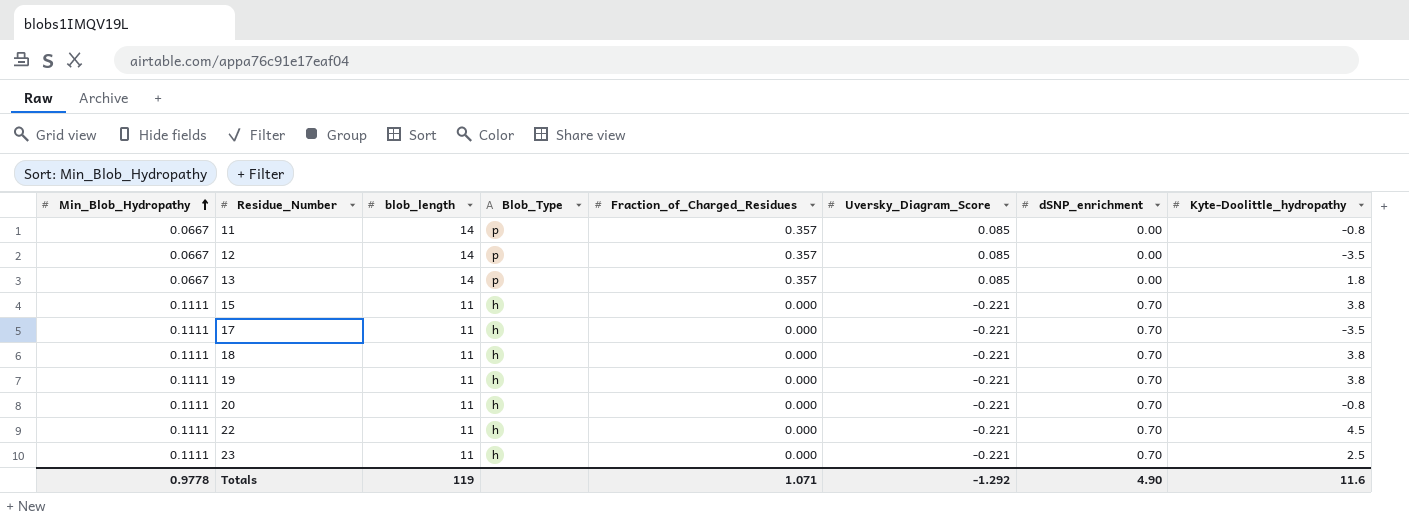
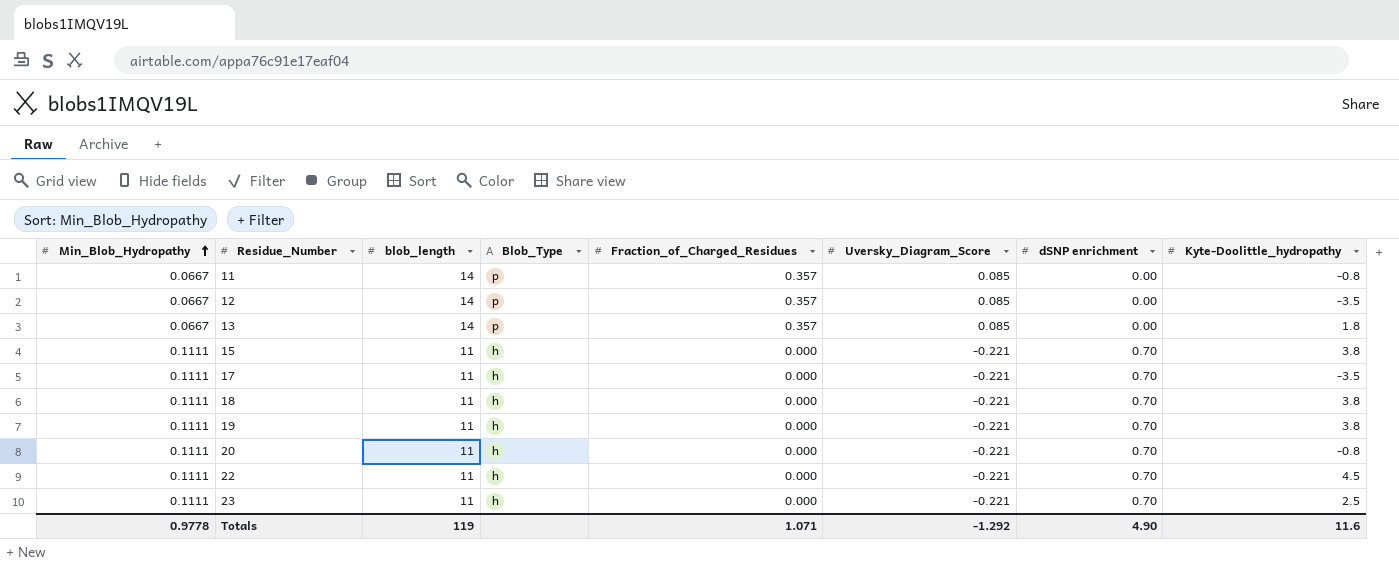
column name: dSNP_enrichment -> dSNP enrichment

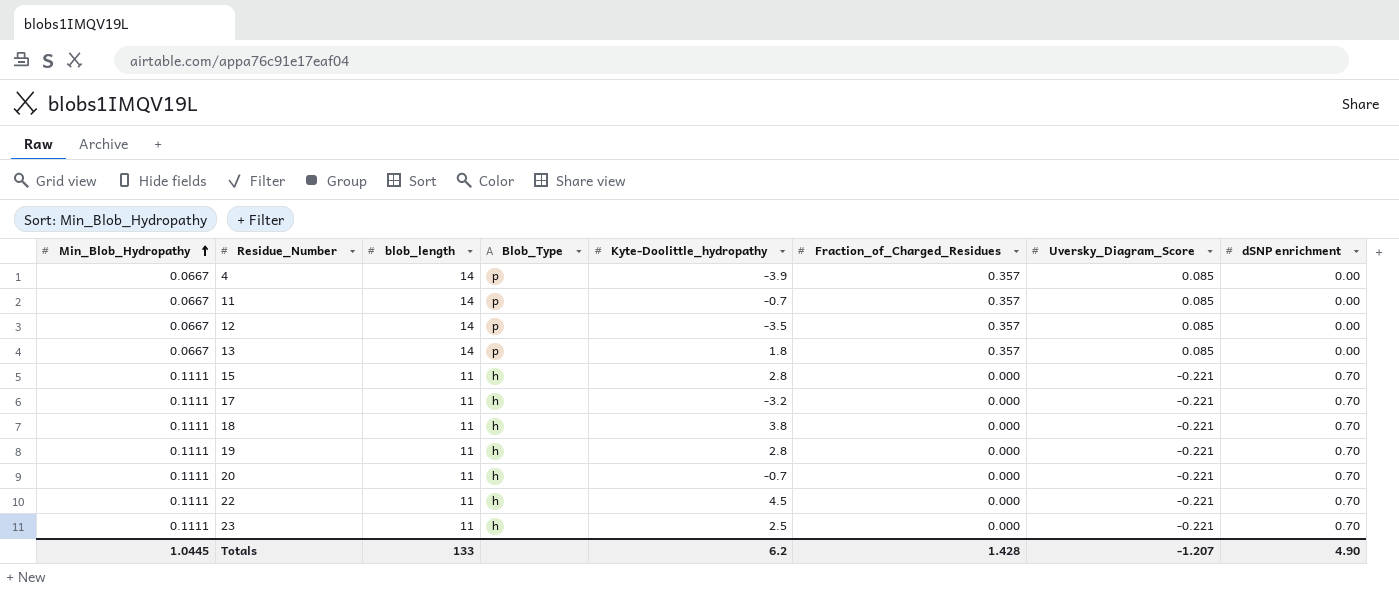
column Kyte-Doolittle_hydropathy | position: 8 -> 5
row 4: none -> 0.0667 | 14 | p | -3.9 | 0.357 | 0.085 | 0.00
11 | Kyte-Doolittle_hydropathy: -0.8 -> -0.7
15 | Kyte-Doolittle_hydropathy: 3.8 -> 2.8
17 | Kyte-Doolittle_hydropathy: -3.5 -> -3.2
19 | Kyte-Doolittle_hydropathy: 3.8 -> 2.8
20 | Kyte-Doolittle_hydropathy: -0.8 -> -0.7
Totals | Min_Blob_Hydropathy: 0.9778 -> 1.0445
Totals | blob_length: 119 -> 133
Totals | Kyte-Doolittle_hydropathy: 11.6 -> 6.2
Totals | Fraction_of_Charged_Residues: 1.071 -> 1.428
Totals | Uversky_Diagram_Score: -1.292 -> -1.207

